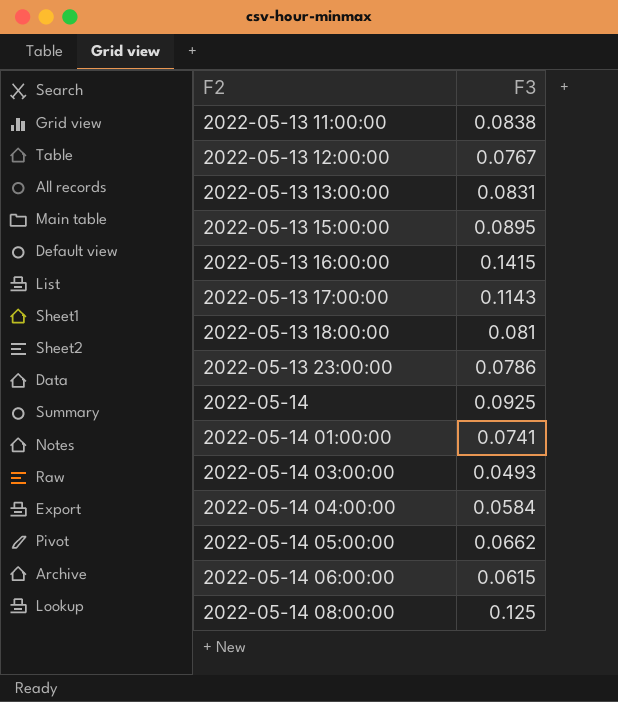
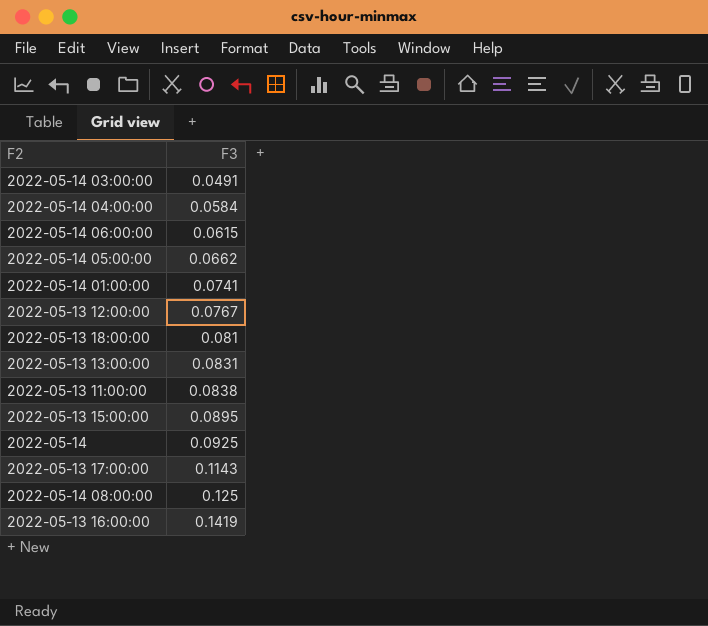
row order: F2 ascending -> F3 ascending
row 2022-05-13 23:00:00: 0.0786 -> none
2022-05-14 03:00:00 | F3: 0.0493 -> 0.0491
2022-05-13 16:00:00 | F3: 0.1415 -> 0.1419

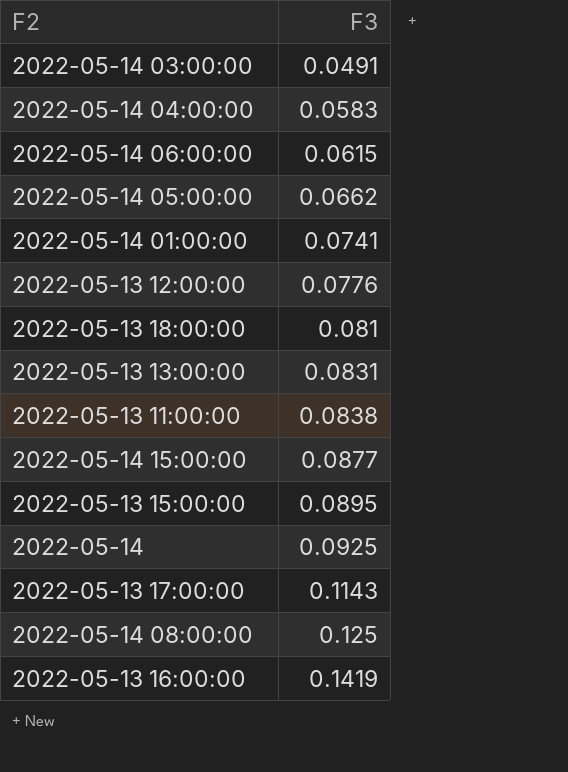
2022-05-14 04:00:00 | F3: 0.0584 -> 0.0583
2022-05-13 12:00:00 | F3: 0.0767 -> 0.0776
row 2022-05-14 15:00:00: none -> 0.0877

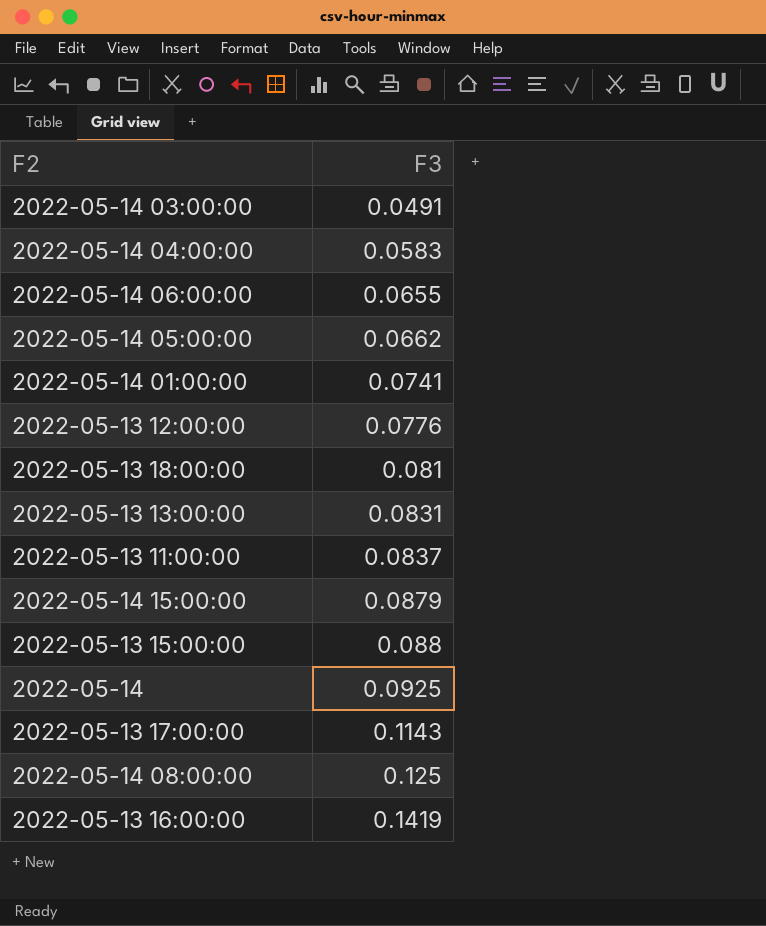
2022-05-14 06:00:00 | F3: 0.0615 -> 0.0655
2022-05-13 11:00:00 | F3: 0.0838 -> 0.0837
2022-05-14 15:00:00 | F3: 0.0877 -> 0.0879
2022-05-13 15:00:00 | F3: 0.0895 -> 0.088

